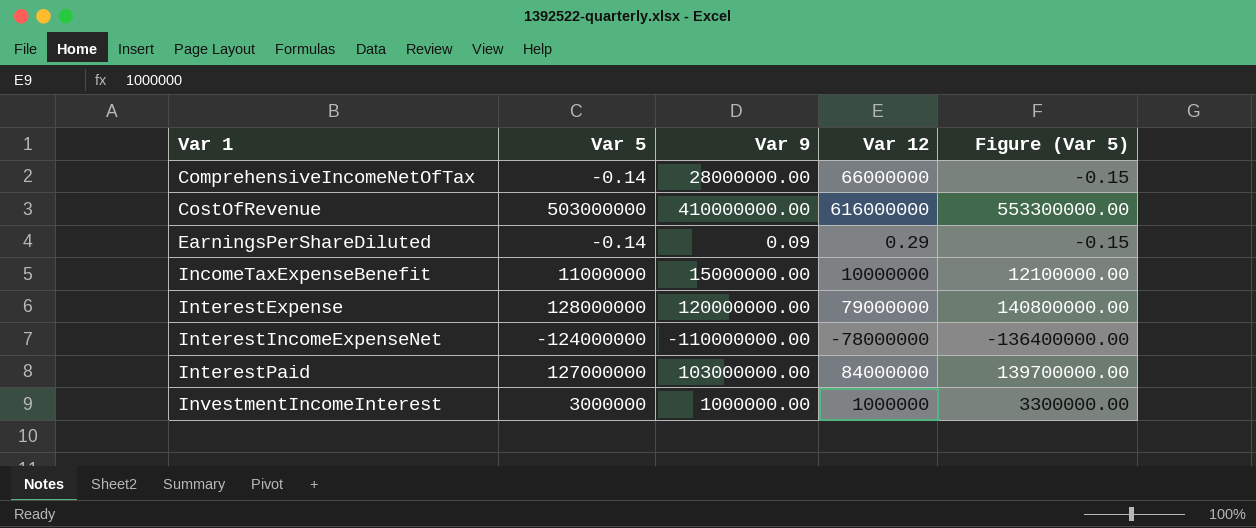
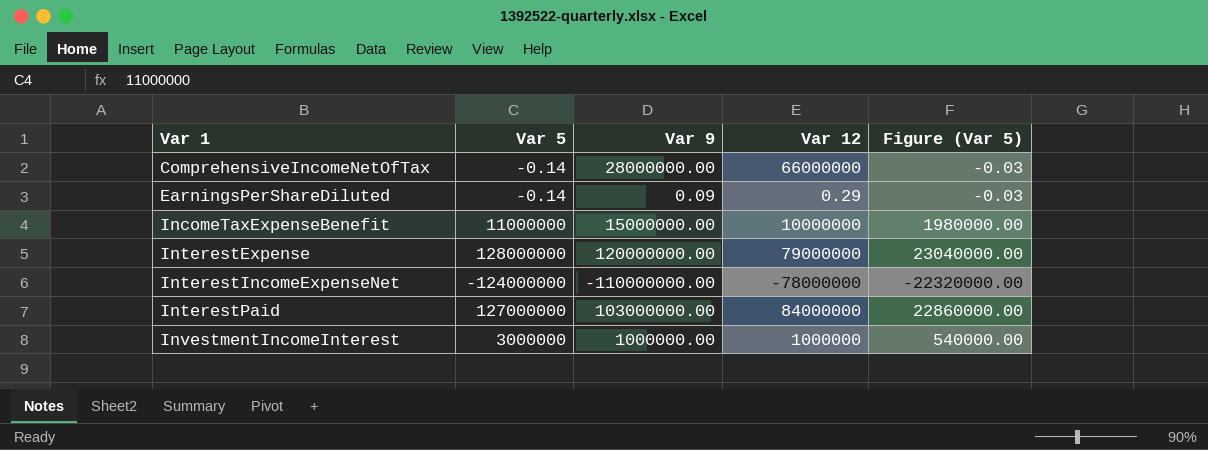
column Figure (Var 5) | formula: [Var 5] * 1.1 -> [Var 5] * 0.18
row CostOfRevenue: 503000000 | 410000000.00 | 616000000 | 553300000.00 -> none

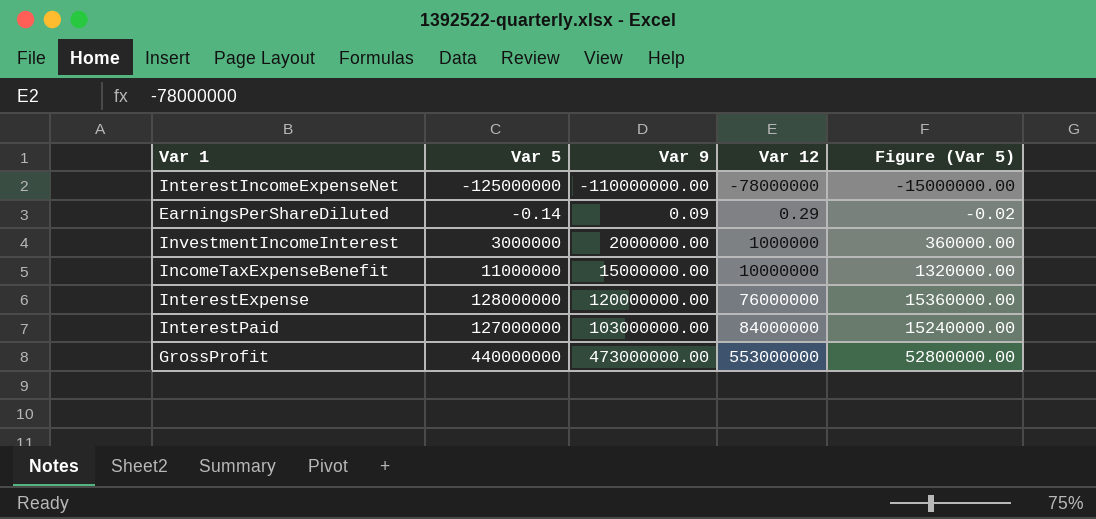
row order: Var 1 ascending -> Var 12 ascending
column Figure (Var 5) | formula: [Var 5] * 0.18 -> [Var 5] * 0.12
row ComprehensiveIncomeNetOfTax: -0.14 | 28000000.00 | 66000000 | -0.03 -> none
InterestIncomeExpenseNet | Var 5: -124000000 -> -125000000
InvestmentIncomeInterest | Var 9: 1000000.00 -> 2000000.00
InterestExpense | Var 12: 79000000 -> 76000000
row GrossProfit: none -> 440000000 | 473000000.00 | 553000000 | 52800000.00

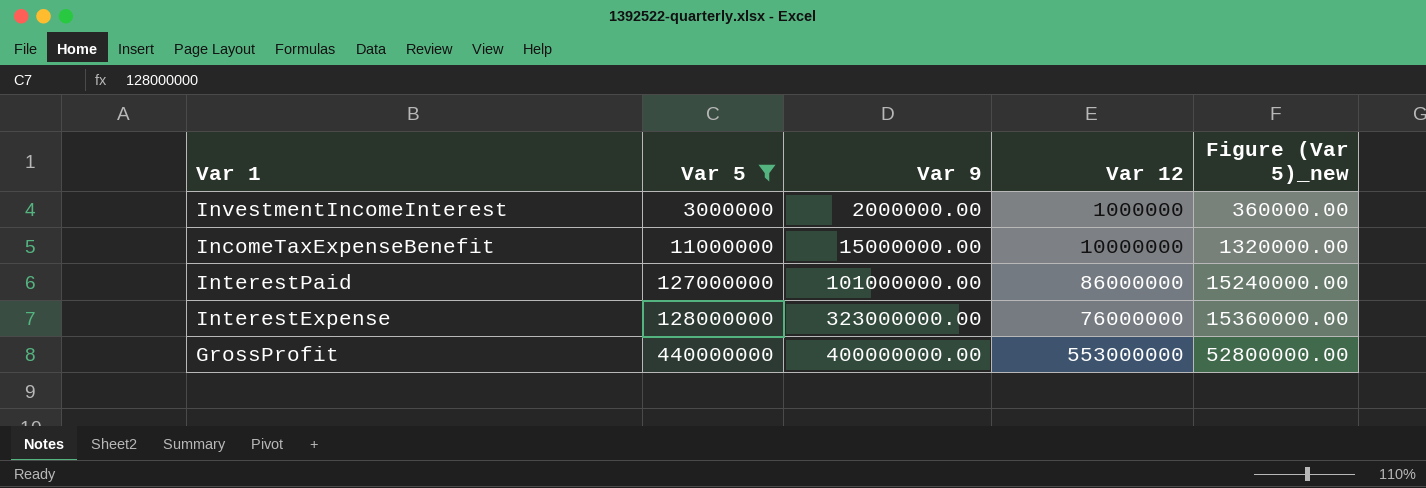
filter: none -> Var 5 >= 3000000
row order: Var 12 ascending -> Var 5 ascending
column name: Figure (Var 5) -> Figure (Var 5)_new
InterestPaid | Var 9: 103000000.00 -> 101000000.00
InterestPaid | Var 12: 84000000 -> 86000000
InterestExpense | Var 9: 120000000.00 -> 323000000.00
GrossProfit | Var 9: 473000000.00 -> 400000000.00

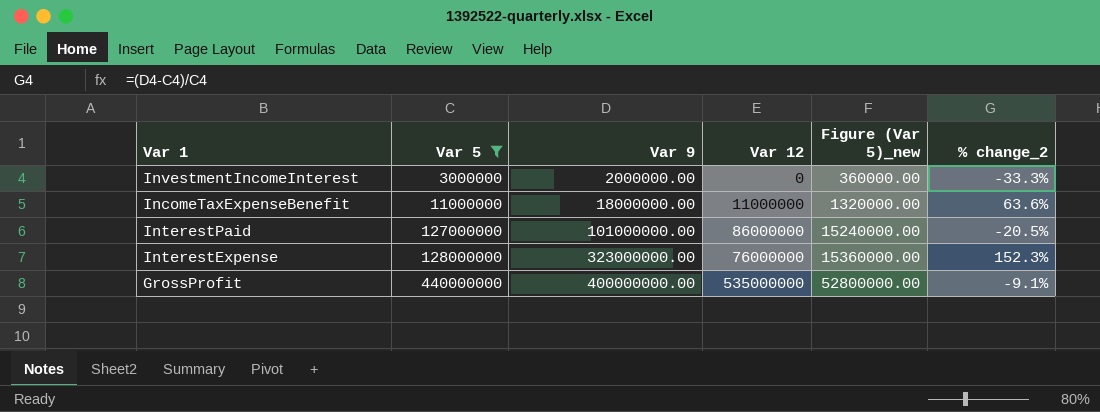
column % change_2 | formula: none -> ([Var 9] - [Var 5]) / [Var 5]
InvestmentIncomeInterest | Var 12: 1000000 -> 0
IncomeTaxExpenseBenefit | Var 9: 15000000.00 -> 18000000.00
IncomeTaxExpenseBenefit | Var 12: 10000000 -> 11000000
GrossProfit | Var 12: 553000000 -> 535000000

